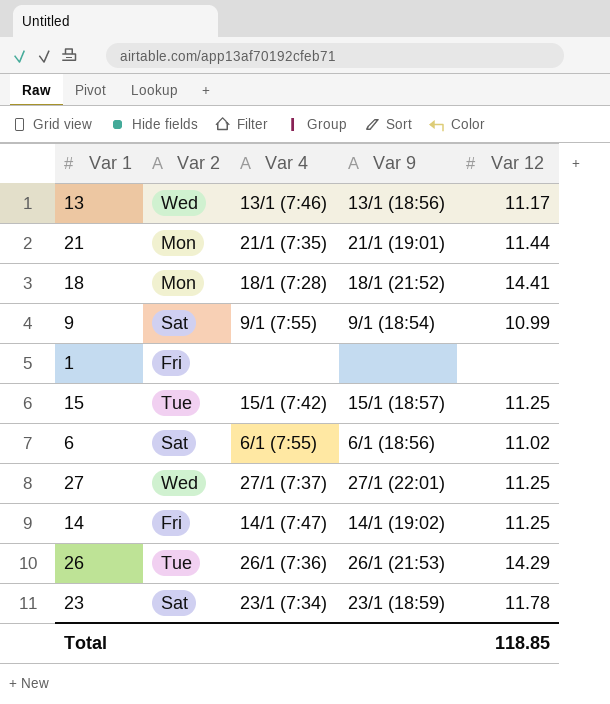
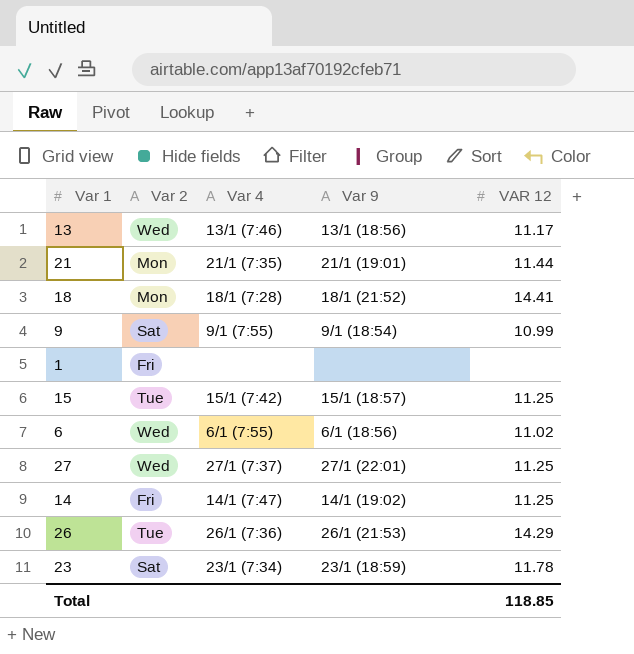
column name: Var 12 -> VAR 12
6 | Var 2: Sat -> Wed

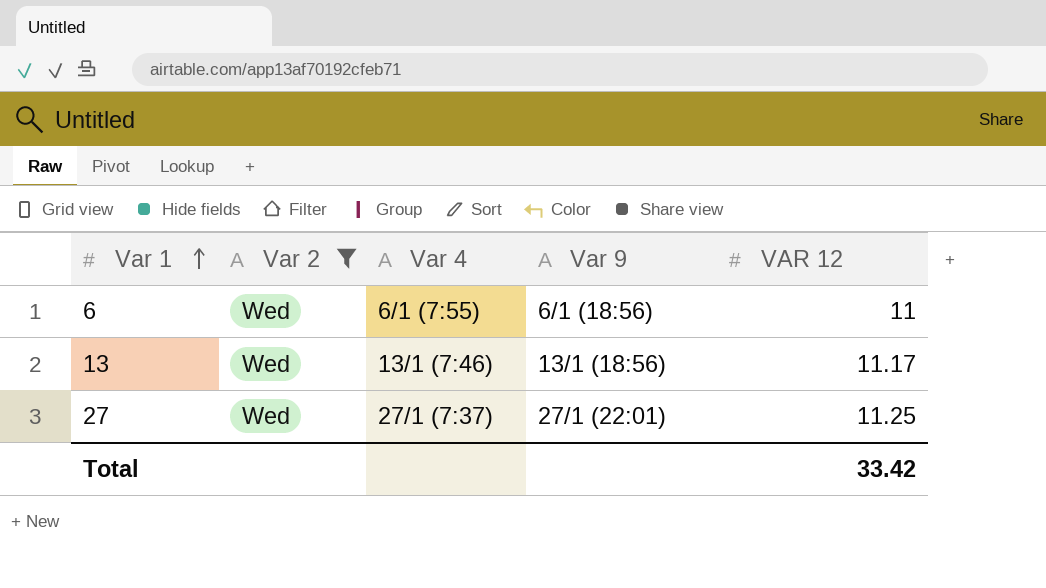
filter: none -> Var 2 = Wed
row order: none -> Var 1 ascending
6 | VAR 12: 11.02 -> 11
Total | VAR 12: 118.85 -> 33.42

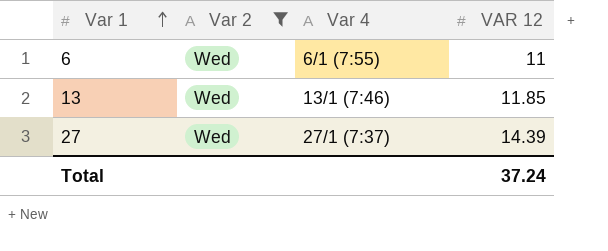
column Var 9 | position: 4 -> none
13 | VAR 12: 11.17 -> 11.85
27 | VAR 12: 11.25 -> 14.39
Total | VAR 12: 33.42 -> 37.24

